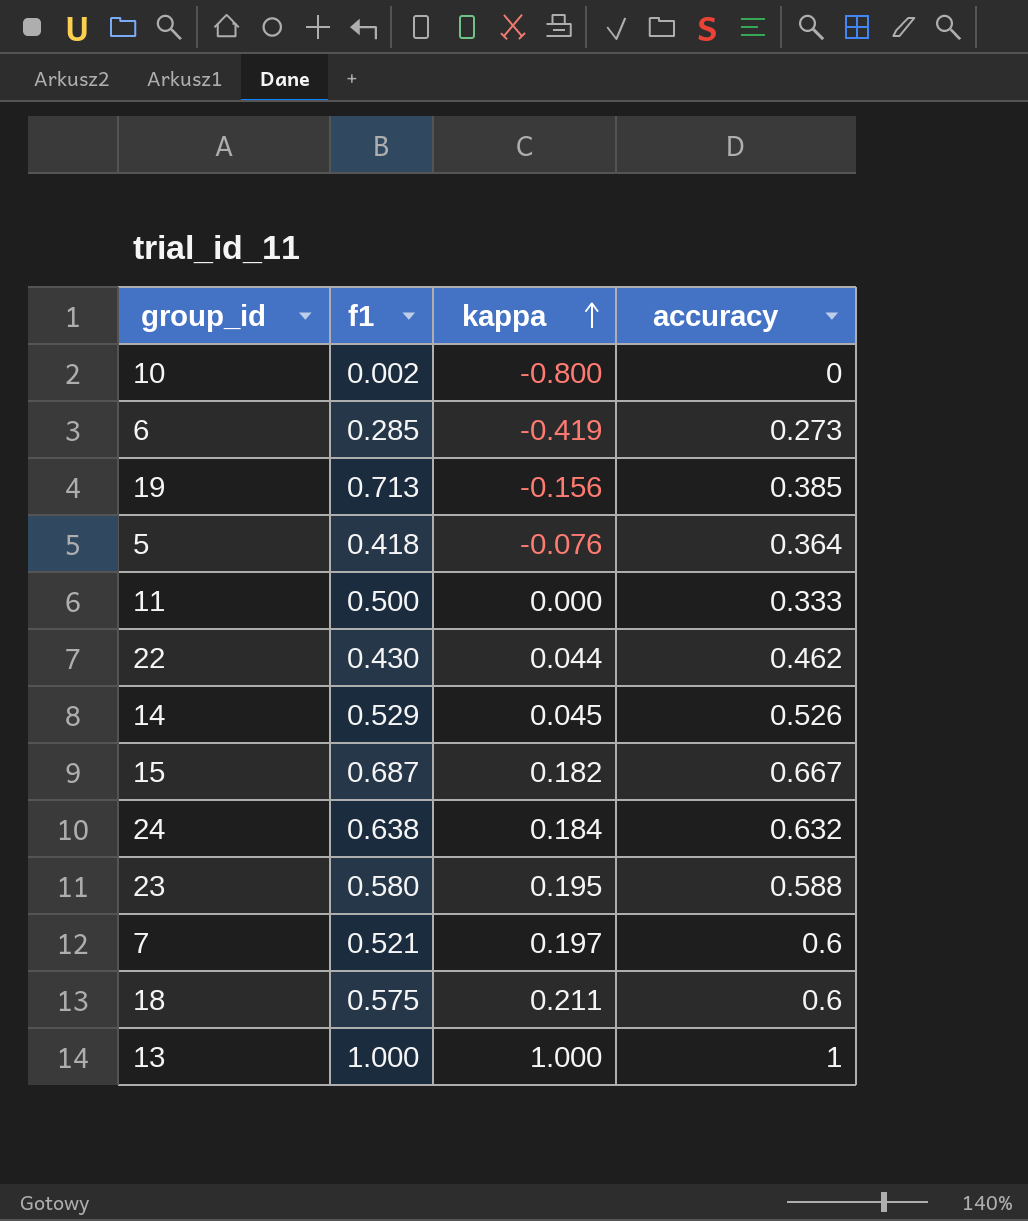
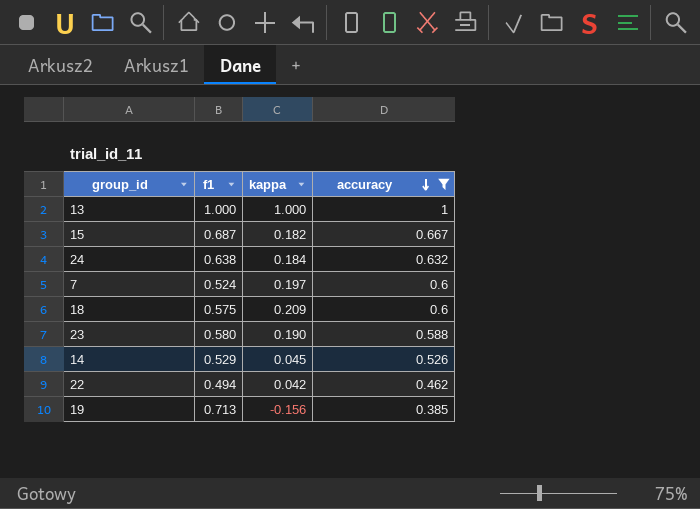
filter: none -> accuracy >= 0.385
row order: kappa ascending -> accuracy descending
7 | f1: 0.521 -> 0.524
18 | kappa: 0.211 -> 0.209
23 | kappa: 0.195 -> 0.190
22 | f1: 0.430 -> 0.494
22 | kappa: 0.044 -> 0.042

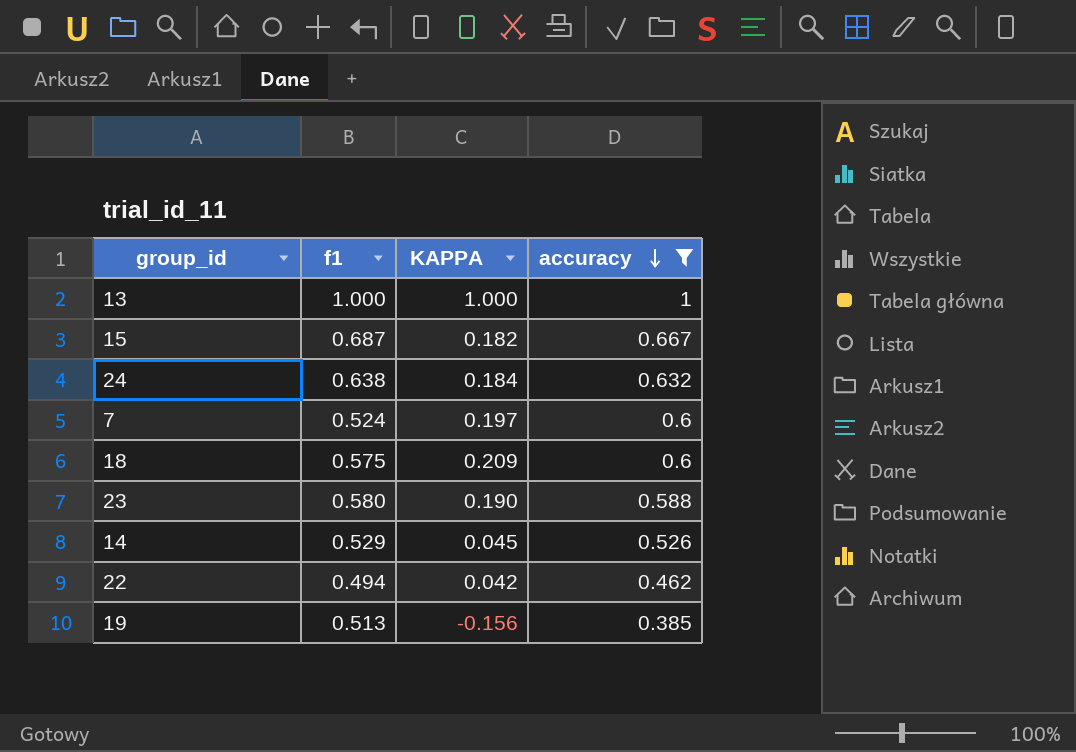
column name: kappa -> KAPPA
19 | f1: 0.713 -> 0.513

